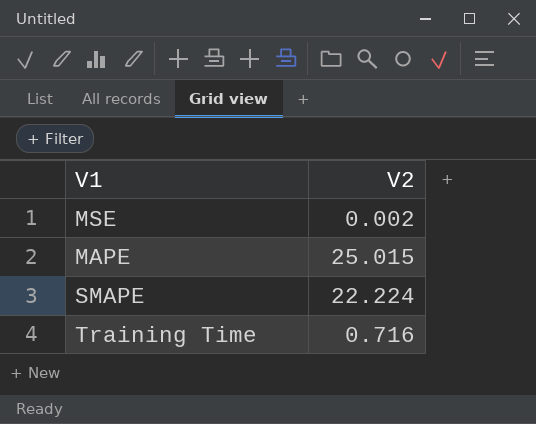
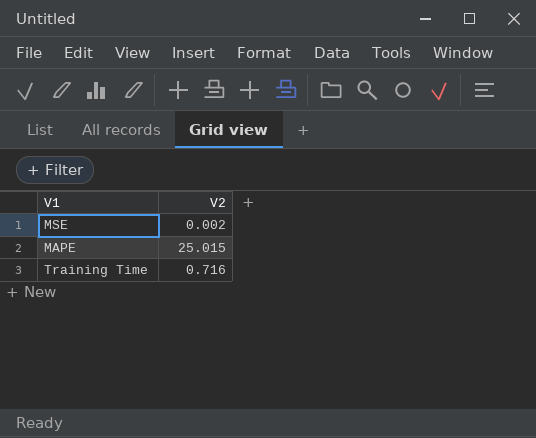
row SMAPE: 22.224 -> none

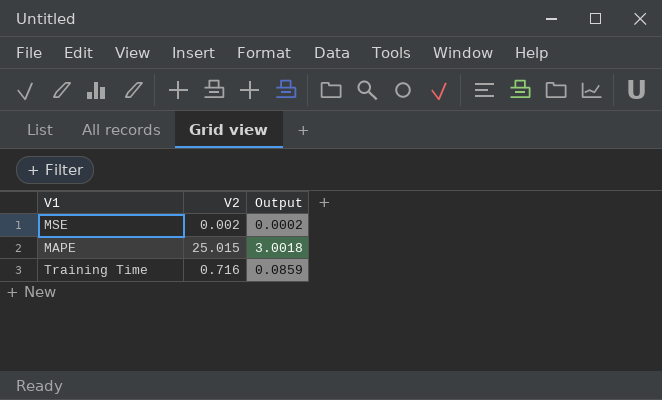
column Output | formula: none -> [V2] * 0.12

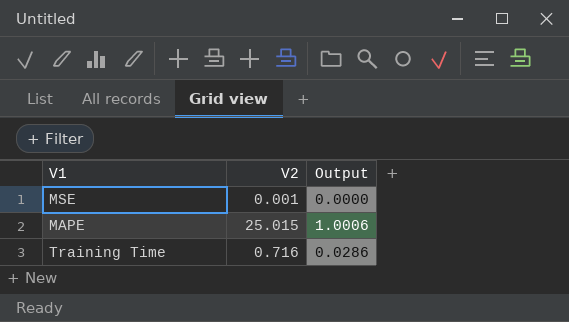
column Output | formula: [V2] * 0.12 -> [V2] * 0.04
MSE | V2: 0.002 -> 0.001

